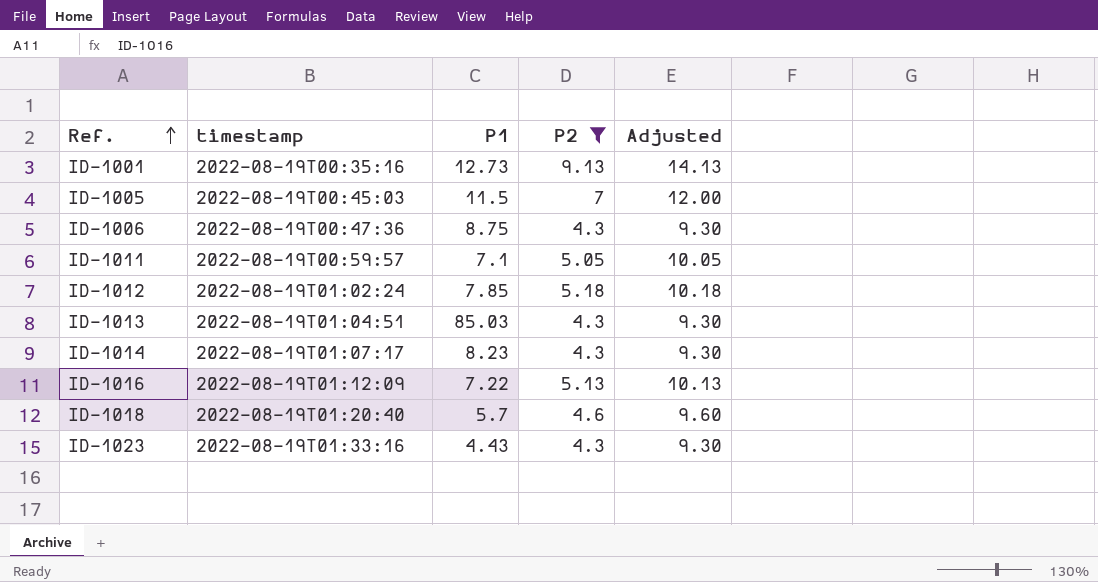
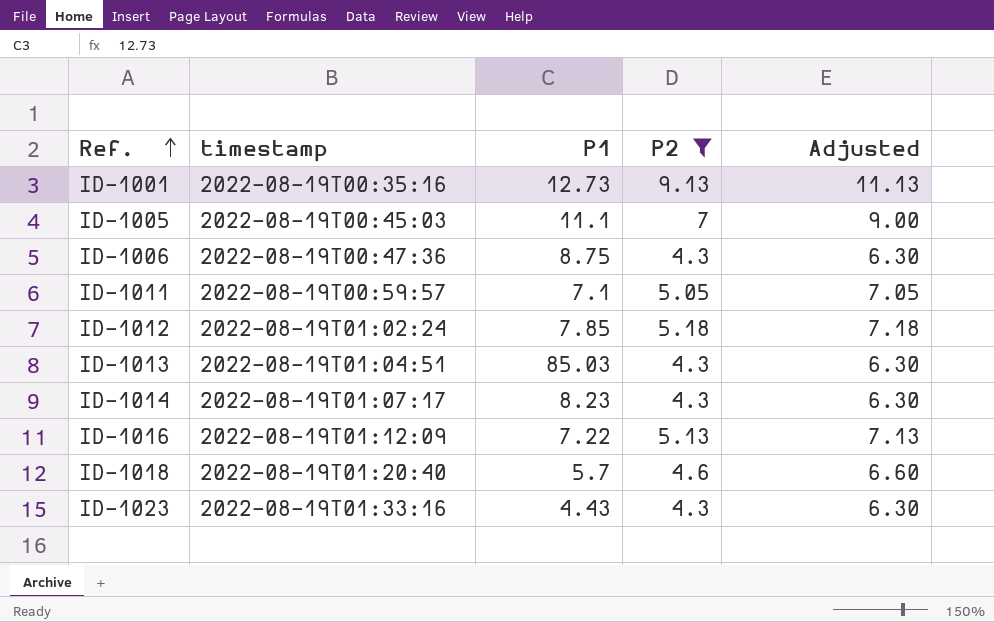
column Adjusted | formula: [P2] + 5 -> [P2] + 2
ID-1005 | P1: 11.5 -> 11.1

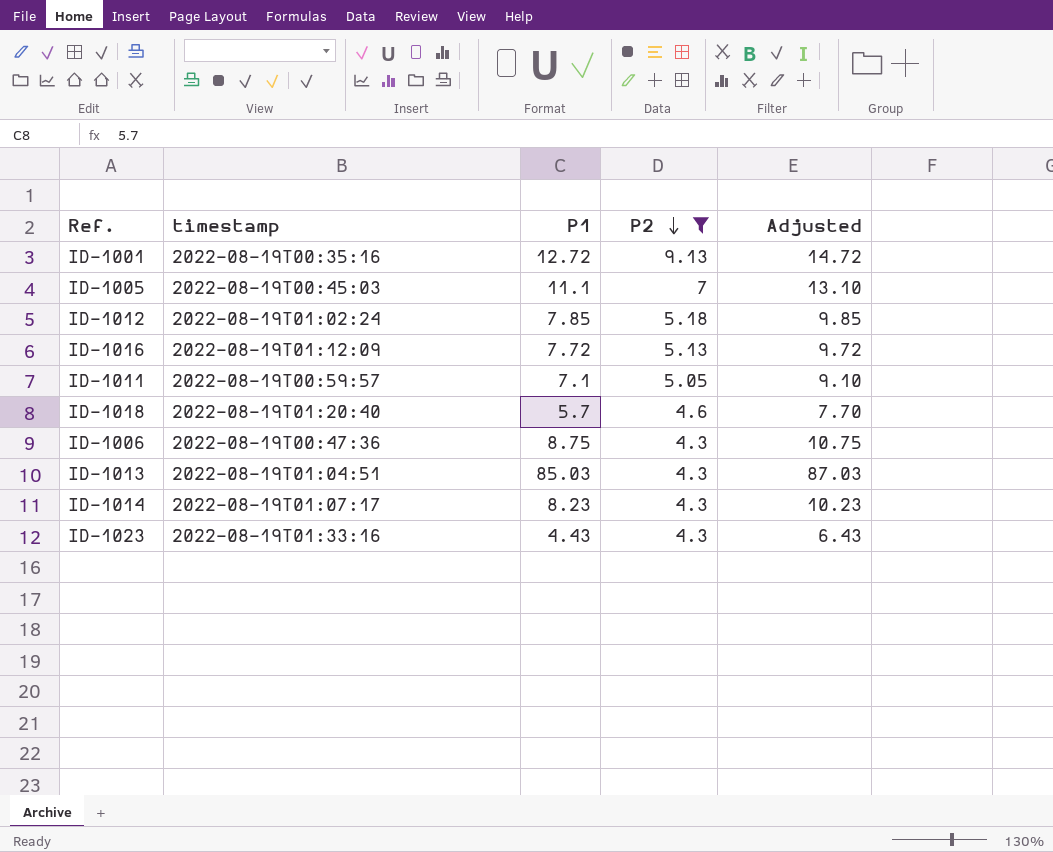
row order: Ref. ascending -> P2 descending
column Adjusted | formula: [P2] + 2 -> [P1] + 2
ID-1001 | P1: 12.73 -> 12.72
ID-1016 | P1: 7.22 -> 7.72

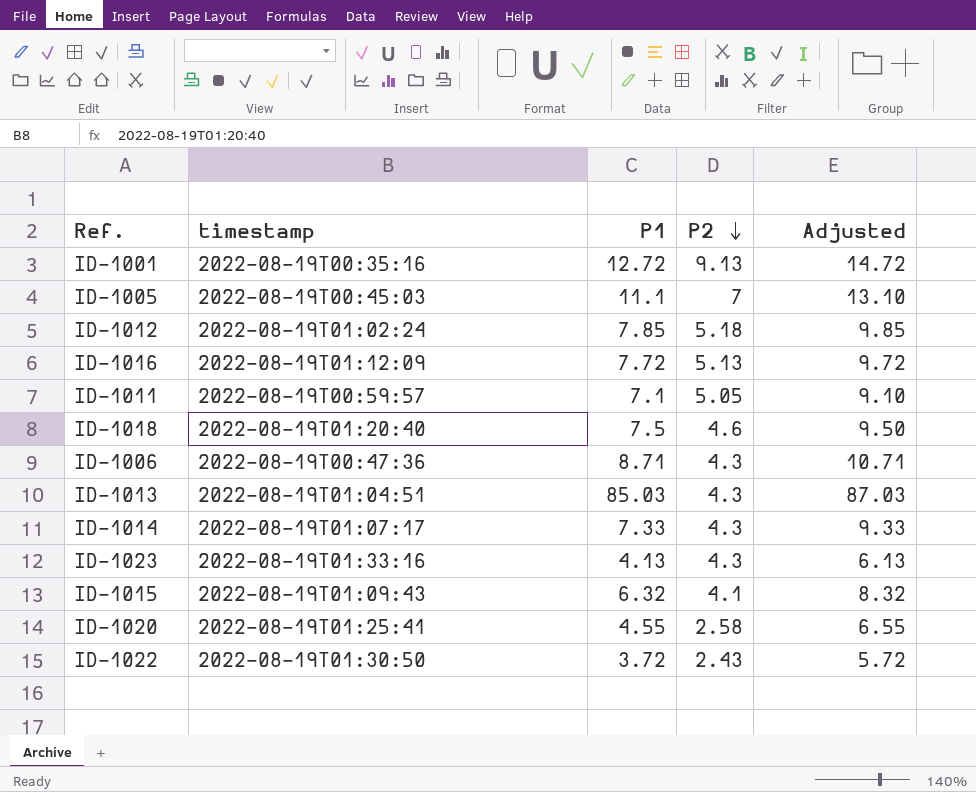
filter: P2 >= 4.3 -> none
ID-1018 | P1: 5.7 -> 7.5
ID-1018 | Adjusted: 7.70 -> 9.50
ID-1006 | P1: 8.75 -> 8.71
ID-1006 | Adjusted: 10.75 -> 10.71
ID-1014 | P1: 8.23 -> 7.33
ID-1014 | Adjusted: 10.23 -> 9.33
ID-1023 | P1: 4.43 -> 4.13
ID-1023 | Adjusted: 6.43 -> 6.13

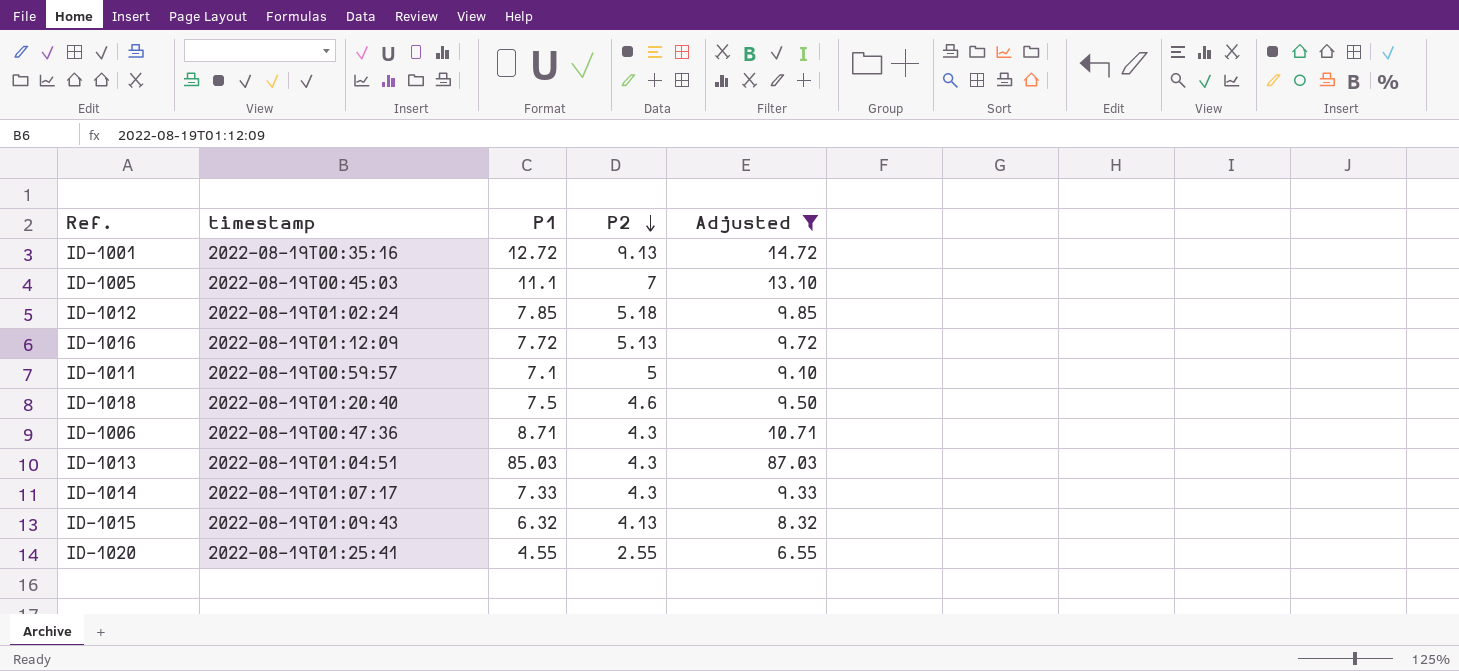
filter: none -> Adjusted >= 6.55
ID-1011 | P2: 5.05 -> 5
ID-1015 | P2: 4.1 -> 4.13
ID-1020 | P2: 2.58 -> 2.55

